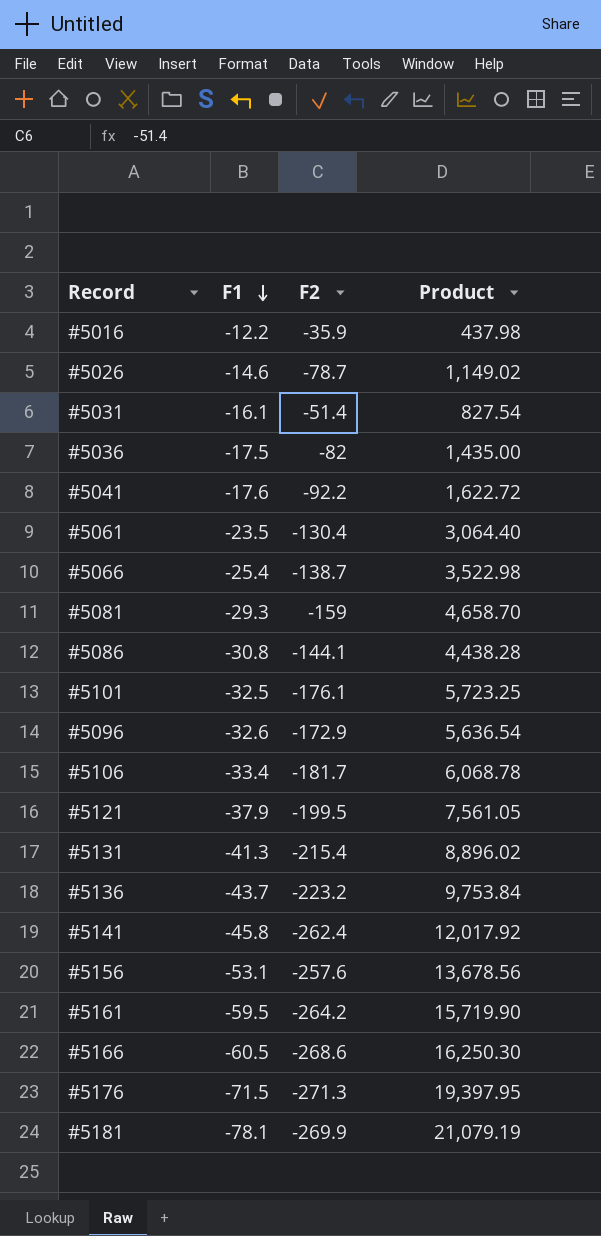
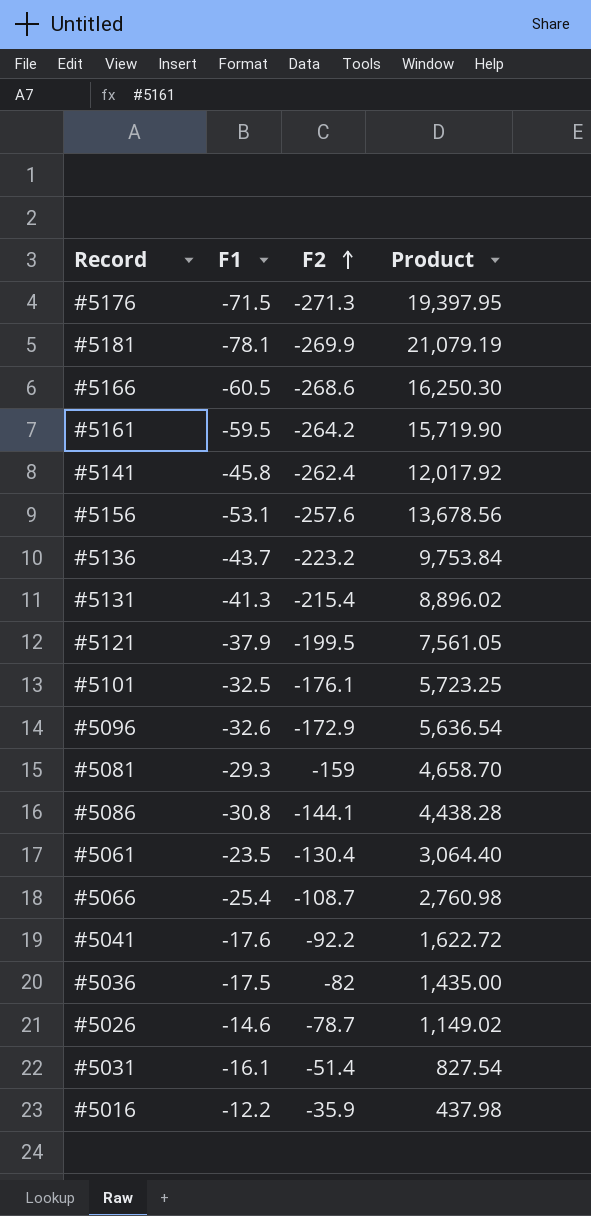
row order: F1 descending -> F2 ascending
row #5106: -33.4 | -181.7 | 6,068.78 -> none
#5066 | F2: -138.7 -> -108.7
#5066 | Product: 3,522.98 -> 2,760.98

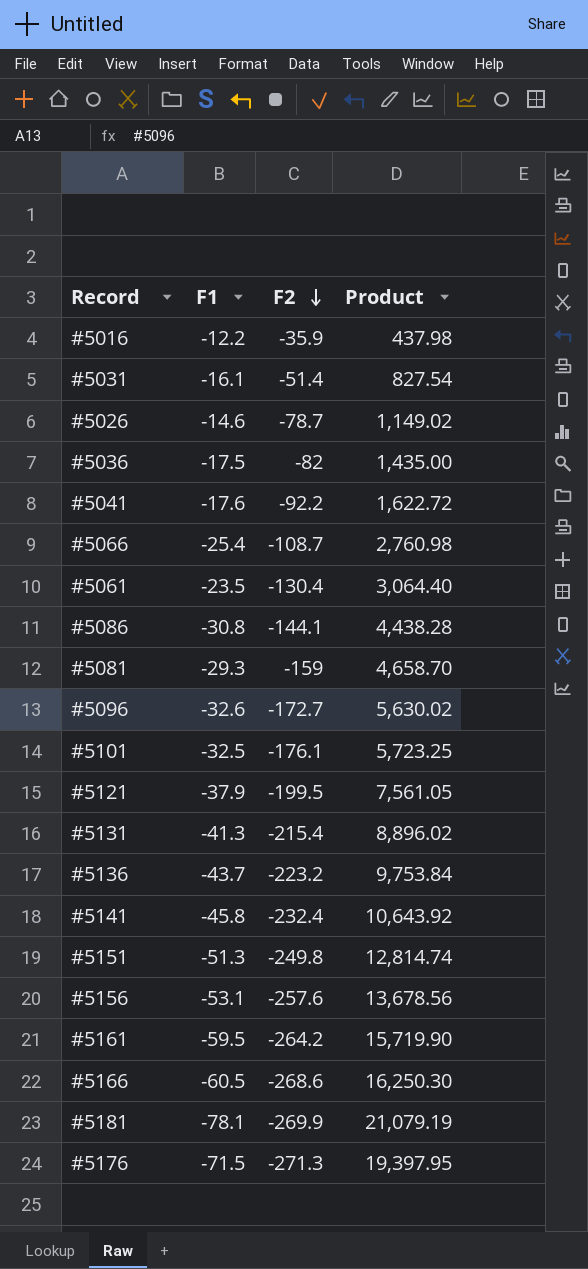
row order: F2 ascending -> F2 descending
#5096 | F2: -172.9 -> -172.7
#5096 | Product: 5,636.54 -> 5,630.02
#5141 | F2: -262.4 -> -232.4
#5141 | Product: 12,017.92 -> 10,643.92
row #5151: none -> -51.3 | -249.8 | 12,814.74

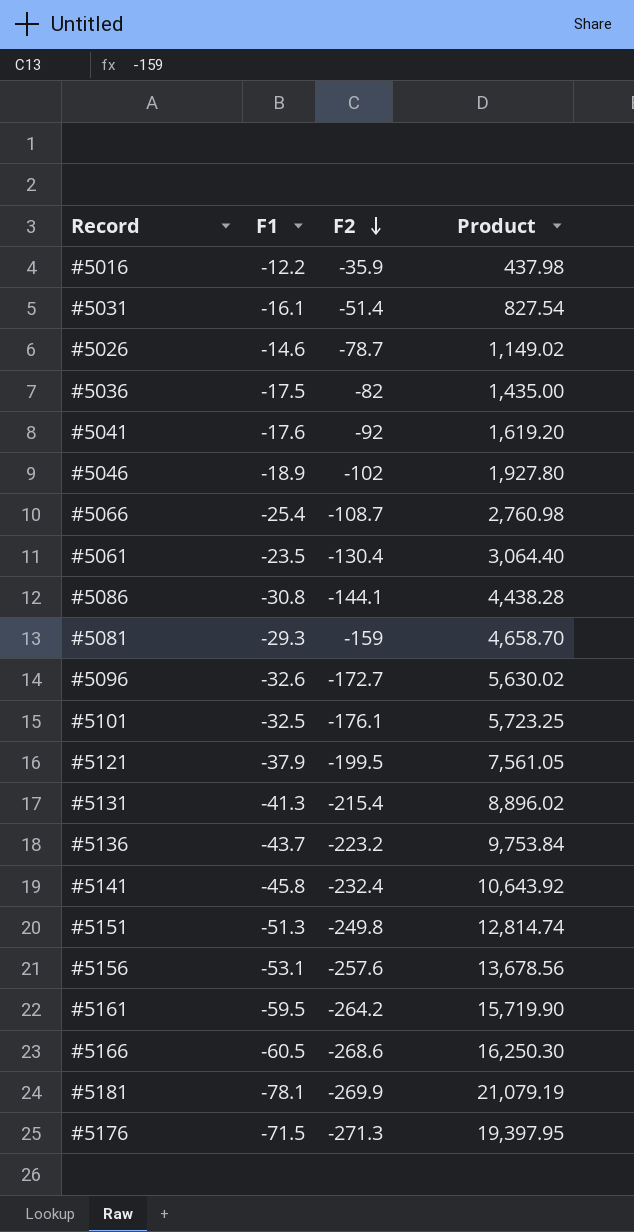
#5041 | F2: -92.2 -> -92
#5041 | Product: 1,622.72 -> 1,619.20
row #5046: none -> -18.9 | -102 | 1,927.80

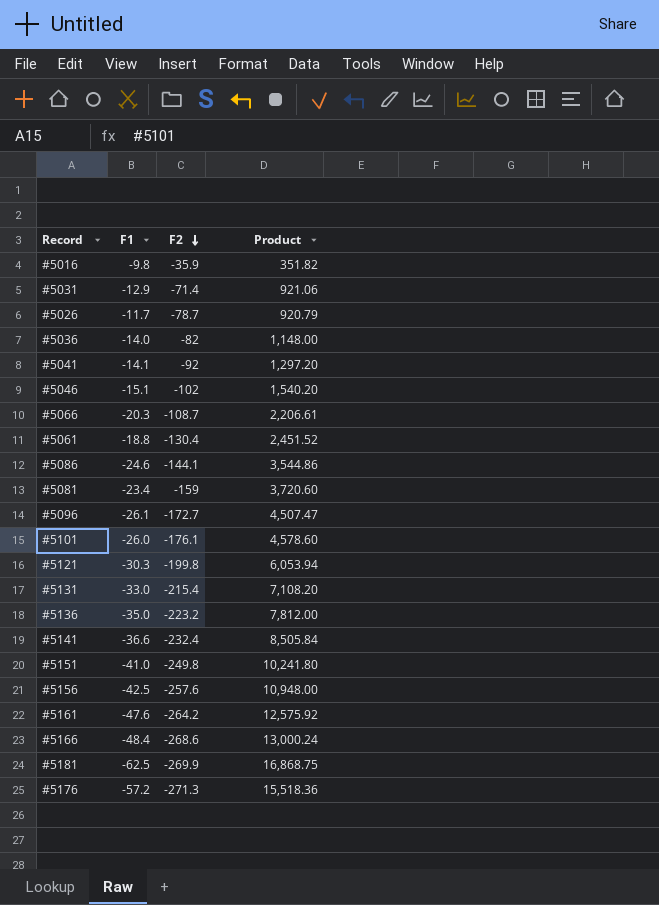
#5016 | F1: -12.2 -> -9.8
#5016 | Product: 437.98 -> 351.82
#5031 | F1: -16.1 -> -12.9
#5031 | F2: -51.4 -> -71.4
#5031 | Product: 827.54 -> 921.06
#5026 | F1: -14.6 -> -11.7
#5026 | Product: 1,149.02 -> 920.79
#5036 | F1: -17.5 -> -14.0
#5036 | Product: 1,435.00 -> 1,148.00
#5041 | F1: -17.6 -> -14.1
#5041 | Product: 1,619.20 -> 1,297.20
#5046 | F1: -18.9 -> -15.1
#5046 | Product: 1,927.80 -> 1,540.20
#5066 | F1: -25.4 -> -20.3
#5066 | Product: 2,760.98 -> 2,206.61
#5061 | F1: -23.5 -> -18.8
#5061 | Product: 3,064.40 -> 2,451.52
#5086 | F1: -30.8 -> -24.6
#5086 | Product: 4,438.28 -> 3,544.86
#5081 | F1: -29.3 -> -23.4
#5081 | Product: 4,658.70 -> 3,720.60
#5096 | F1: -32.6 -> -26.1
#5096 | Product: 5,630.02 -> 4,507.47
#5101 | F1: -32.5 -> -26.0
#5101 | Product: 5,723.25 -> 4,578.60
#5121 | F1: -37.9 -> -30.3
#5121 | F2: -199.5 -> -199.8
#5121 | Product: 7,561.05 -> 6,053.94
#5131 | F1: -41.3 -> -33.0
#5131 | Product: 8,896.02 -> 7,108.20
#5136 | F1: -43.7 -> -35.0
#5136 | Product: 9,753.84 -> 7,812.00
#5141 | F1: -45.8 -> -36.6
#5141 | Product: 10,643.92 -> 8,505.84
#5151 | F1: -51.3 -> -41.0
#5151 | Product: 12,814.74 -> 10,241.80
#5156 | F1: -53.1 -> -42.5
#5156 | Product: 13,678.56 -> 10,948.00
#5161 | F1: -59.5 -> -47.6
#5161 | Product: 15,719.90 -> 12,575.92
#5166 | F1: -60.5 -> -48.4
#5166 | Product: 16,250.30 -> 13,000.24
#5181 | F1: -78.1 -> -62.5
#5181 | Product: 21,079.19 -> 16,868.75
#5176 | F1: -71.5 -> -57.2
#5176 | Product: 19,397.95 -> 15,518.36

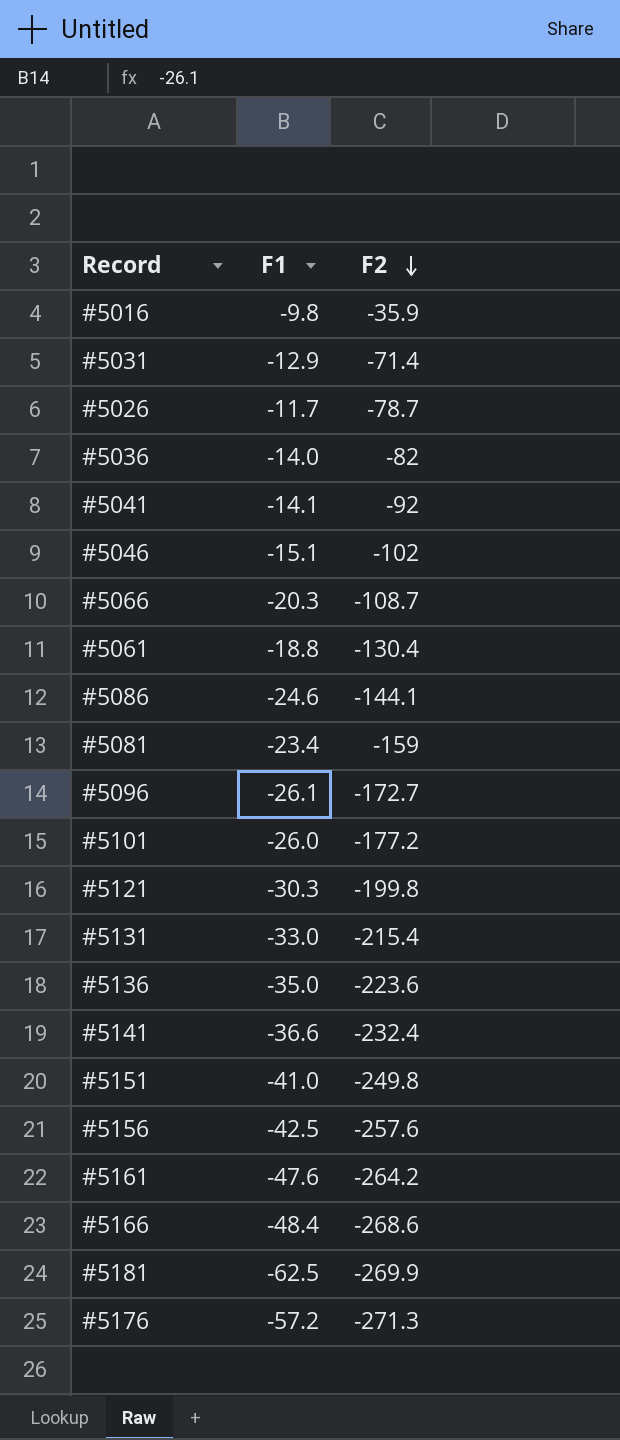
column Product | formula: [F1] * [F2] -> none
#5101 | F2: -176.1 -> -177.2
#5136 | F2: -223.2 -> -223.6

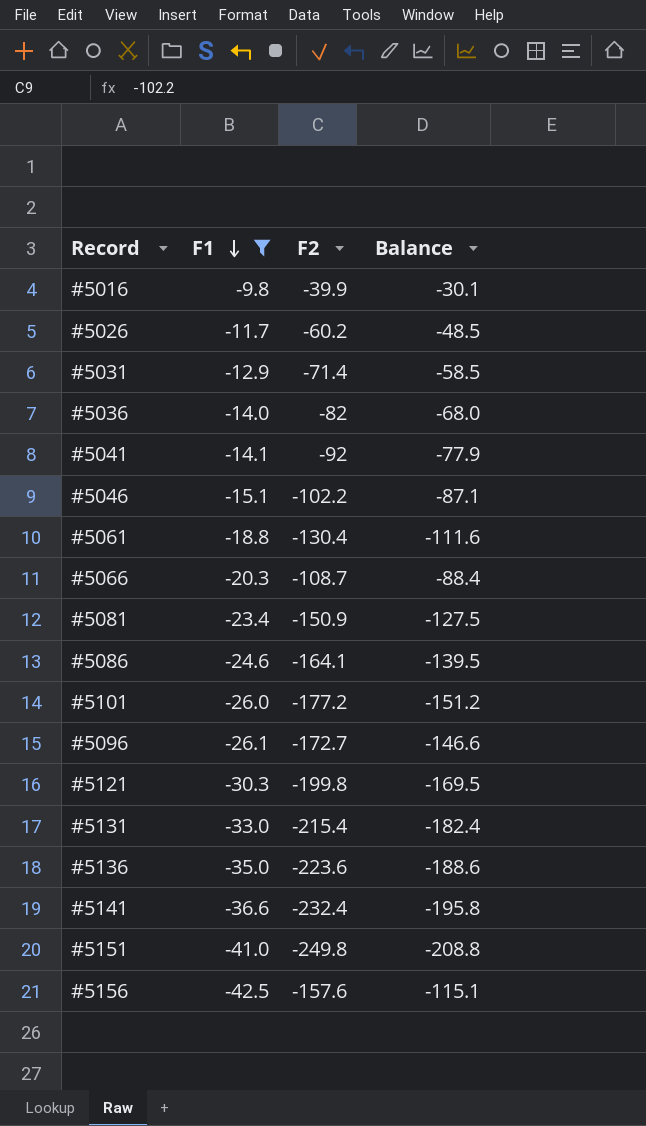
filter: none -> F1 >= -42.5
row order: F2 descending -> F1 descending
column Balance | formula: none -> [F2] - [F1]
#5016 | F2: -35.9 -> -39.9
#5026 | F2: -78.7 -> -60.2
#5046 | F2: -102 -> -102.2
#5081 | F2: -159 -> -150.9
#5086 | F2: -144.1 -> -164.1
#5156 | F2: -257.6 -> -157.6

